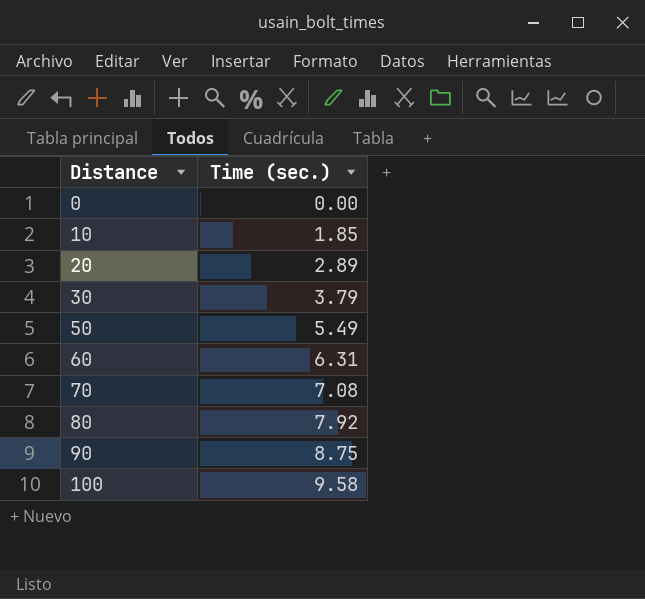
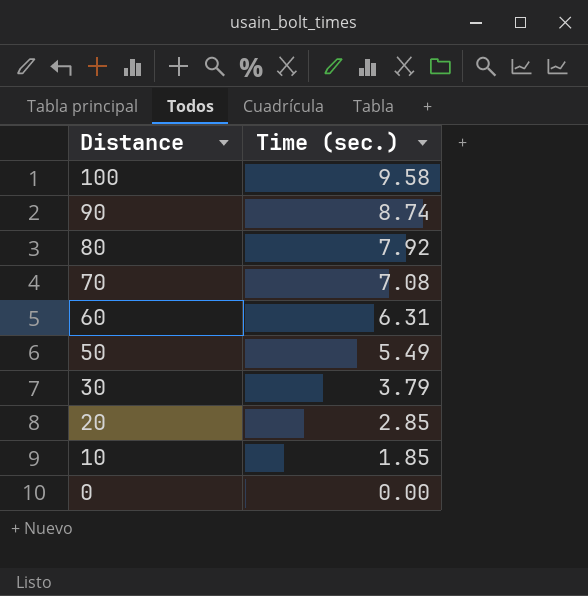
row order: Distance ascending -> Distance descending
90 | Time (sec.): 8.75 -> 8.74
20 | Time (sec.): 2.89 -> 2.85

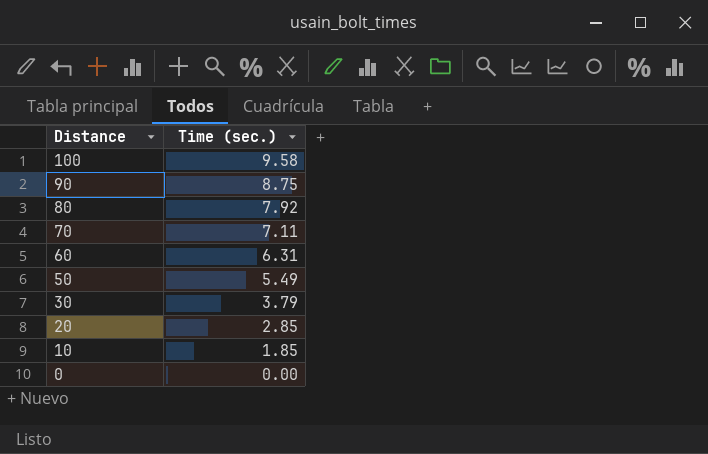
90 | Time (sec.): 8.74 -> 8.75
70 | Time (sec.): 7.08 -> 7.11

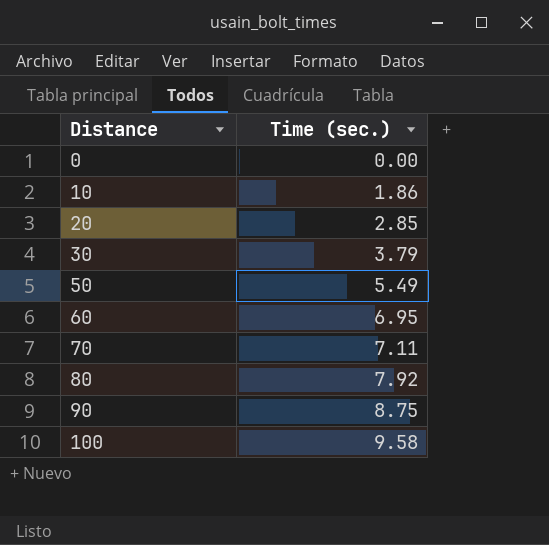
row order: Distance descending -> Distance ascending
10 | Time (sec.): 1.85 -> 1.86
60 | Time (sec.): 6.31 -> 6.95

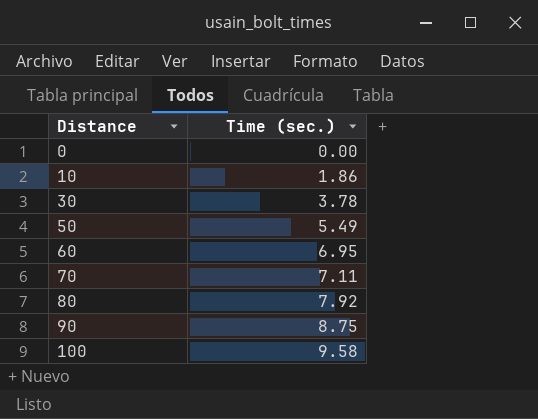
row 20: 2.85 -> none
30 | Time (sec.): 3.79 -> 3.78

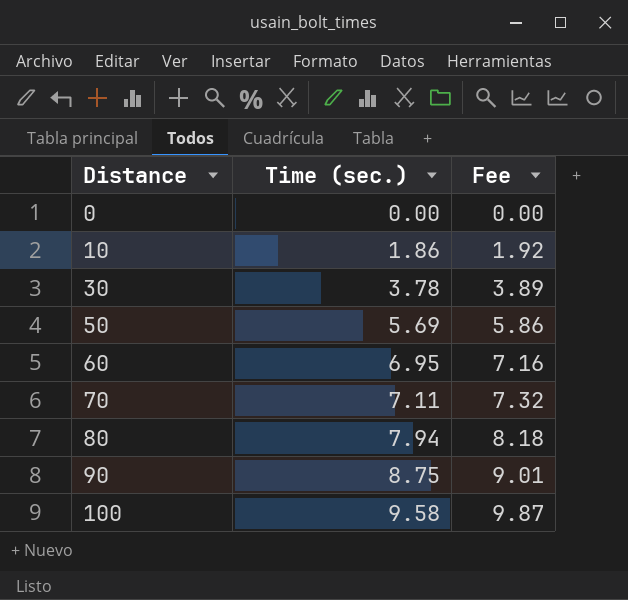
column Fee | formula: none -> [Time (sec.)] * 1.03
50 | Time (sec.): 5.49 -> 5.69
80 | Time (sec.): 7.92 -> 7.94

